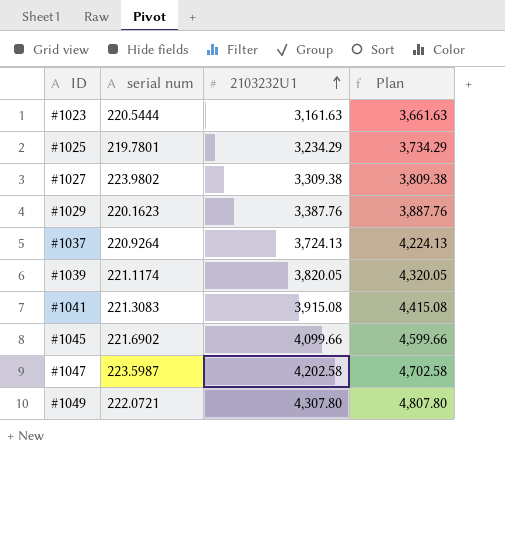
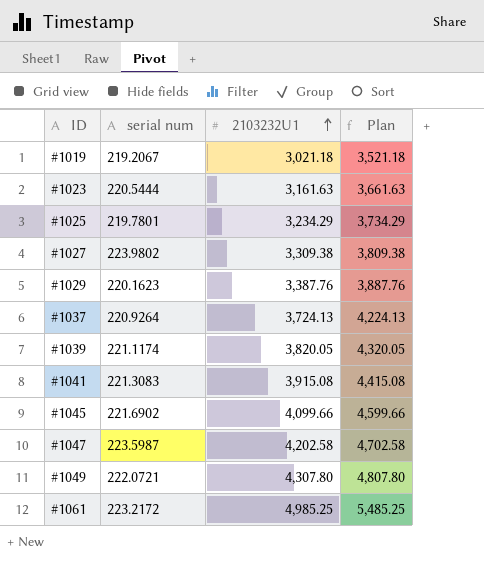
row #1019: none -> 219.2067 | 3,021.18 | 3,521.18
row #1061: none -> 223.2172 | 4,985.25 | 5,485.25

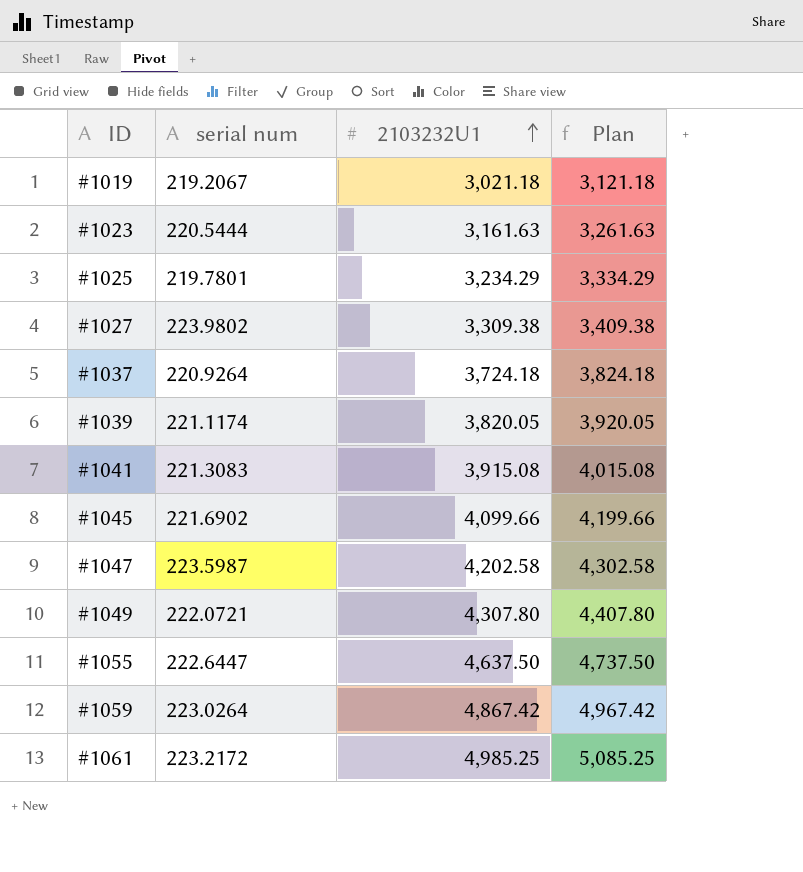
column Plan | formula: [2103232U1] + 500 -> [2103232U1] + 100
row #1029: 220.1623 | 3,387.76 | 3,887.76 -> none
#1037 | 2103232U1: 3,724.13 -> 3,724.18
row #1055: none -> 222.6447 | 4,637.50 | 4,737.50
row #1059: none -> 223.0264 | 4,867.42 | 4,967.42

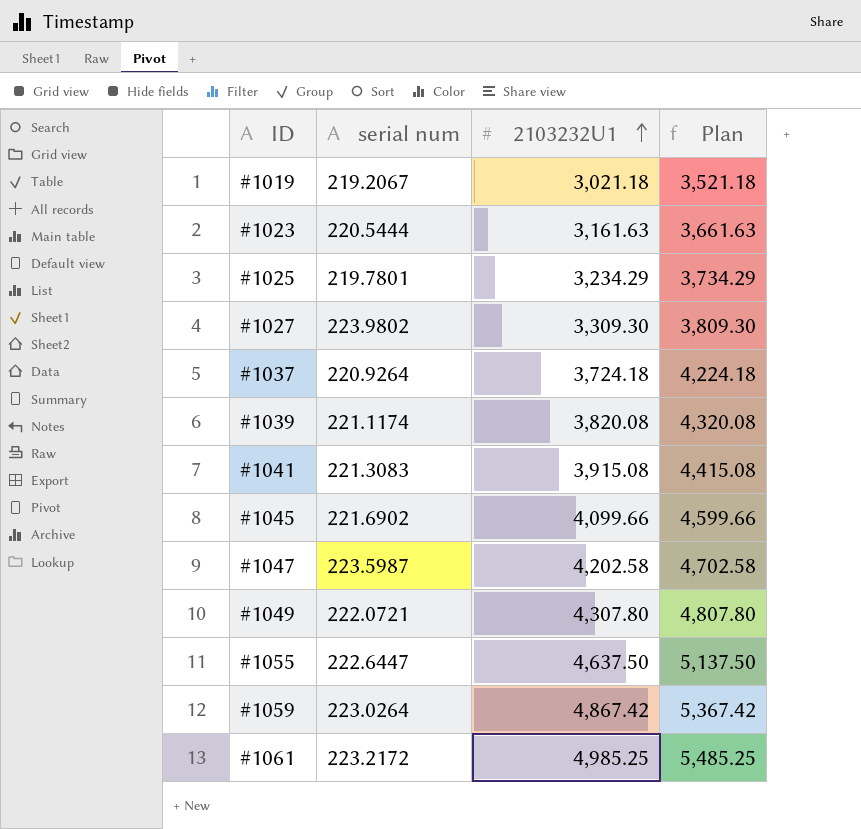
column Plan | formula: [2103232U1] + 100 -> [2103232U1] + 500
#1027 | 2103232U1: 3,309.38 -> 3,309.30
#1039 | 2103232U1: 3,820.05 -> 3,820.08

